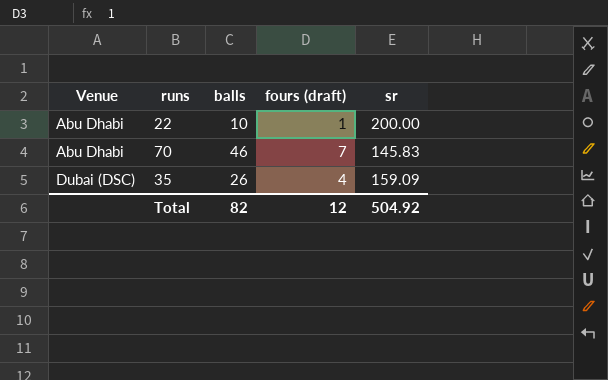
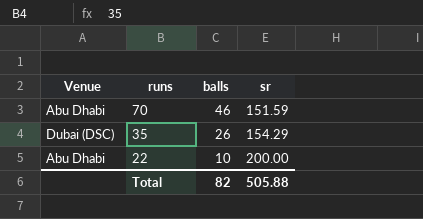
row order: Venue ascending -> runs descending
column fours (draft) | position: 4 -> none
70 | sr: 145.83 -> 151.59
35 | sr: 159.09 -> 154.29
Total | sr: 504.92 -> 505.88

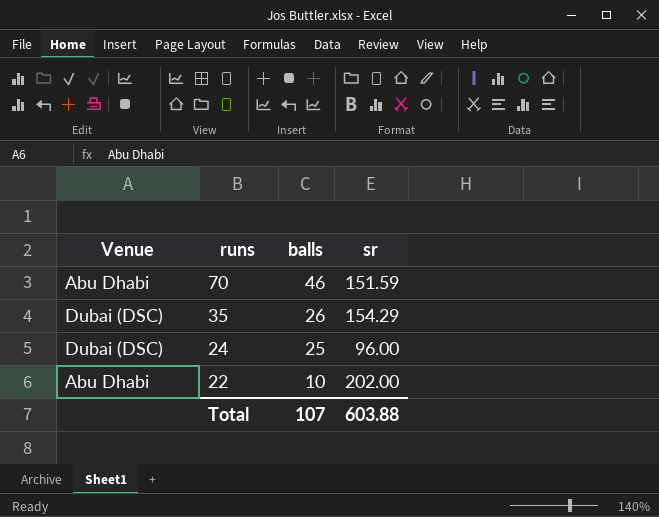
row 24: none -> Dubai (DSC) | 25 | 96.00
22 | sr: 200.00 -> 202.00
Total | balls: 82 -> 107
Total | sr: 505.88 -> 603.88

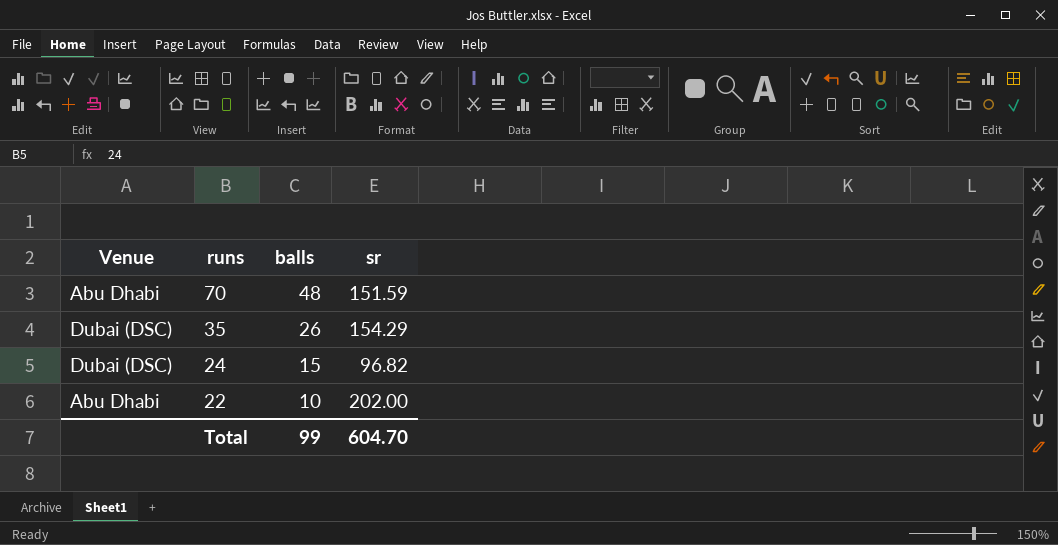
70 | balls: 46 -> 48
24 | balls: 25 -> 15
24 | sr: 96.00 -> 96.82
Total | balls: 107 -> 99
Total | sr: 603.88 -> 604.70

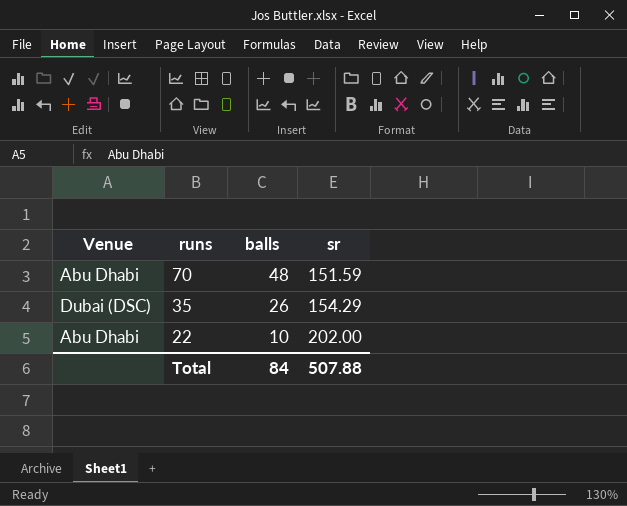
row 24: Dubai (DSC) | 15 | 96.82 -> none
Total | balls: 99 -> 84
Total | sr: 604.70 -> 507.88

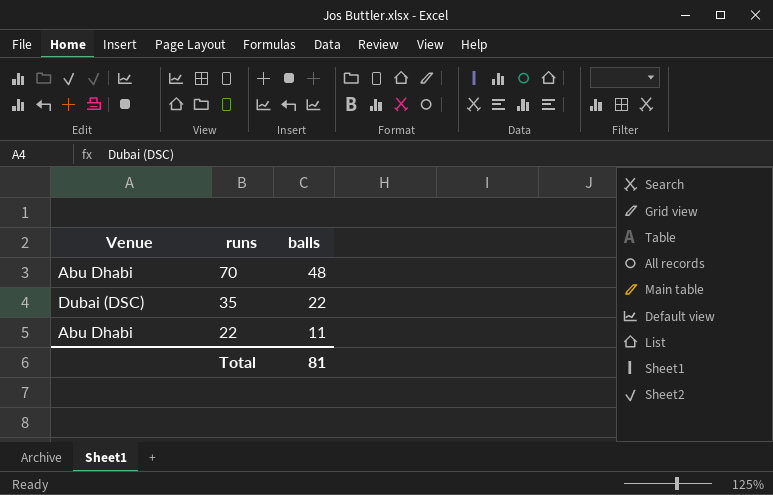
column sr | position: 4 -> none
35 | balls: 26 -> 22
22 | balls: 10 -> 11
Total | balls: 84 -> 81

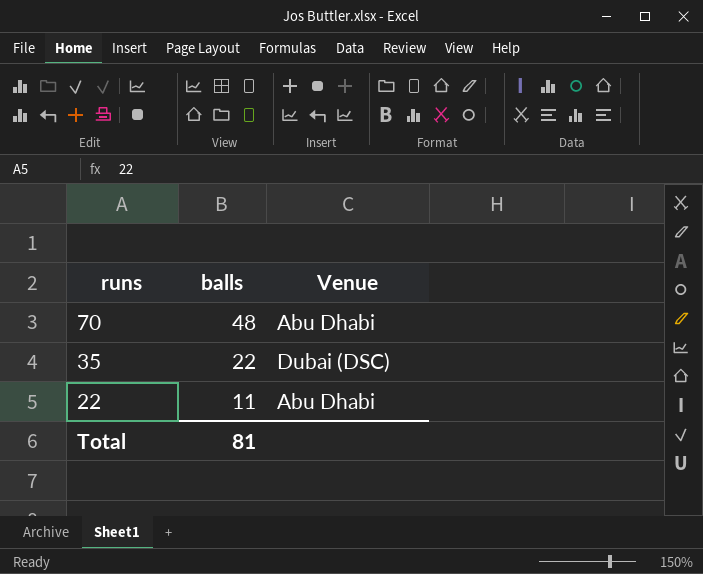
column Venue | position: 1 -> 3

